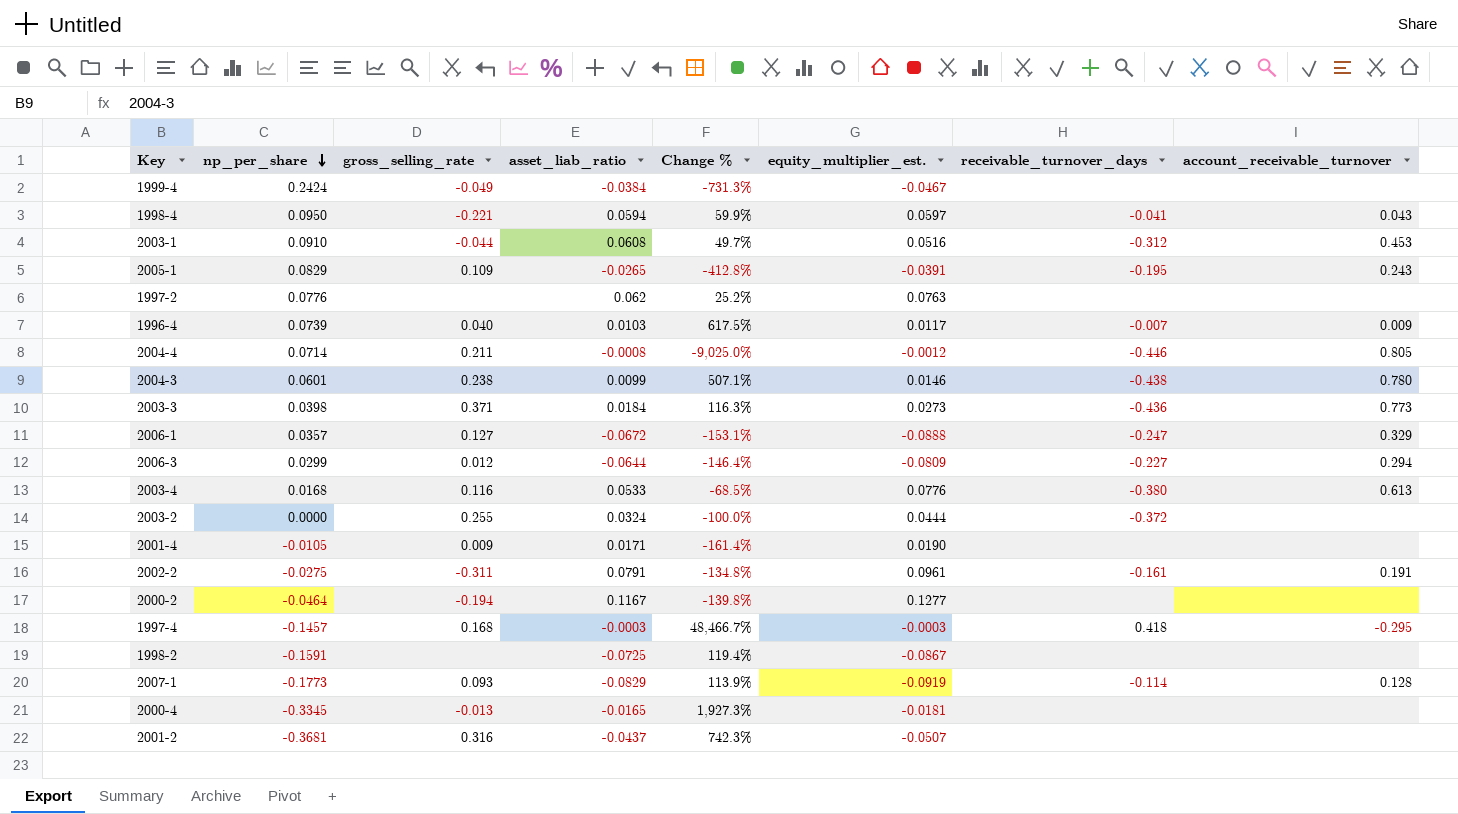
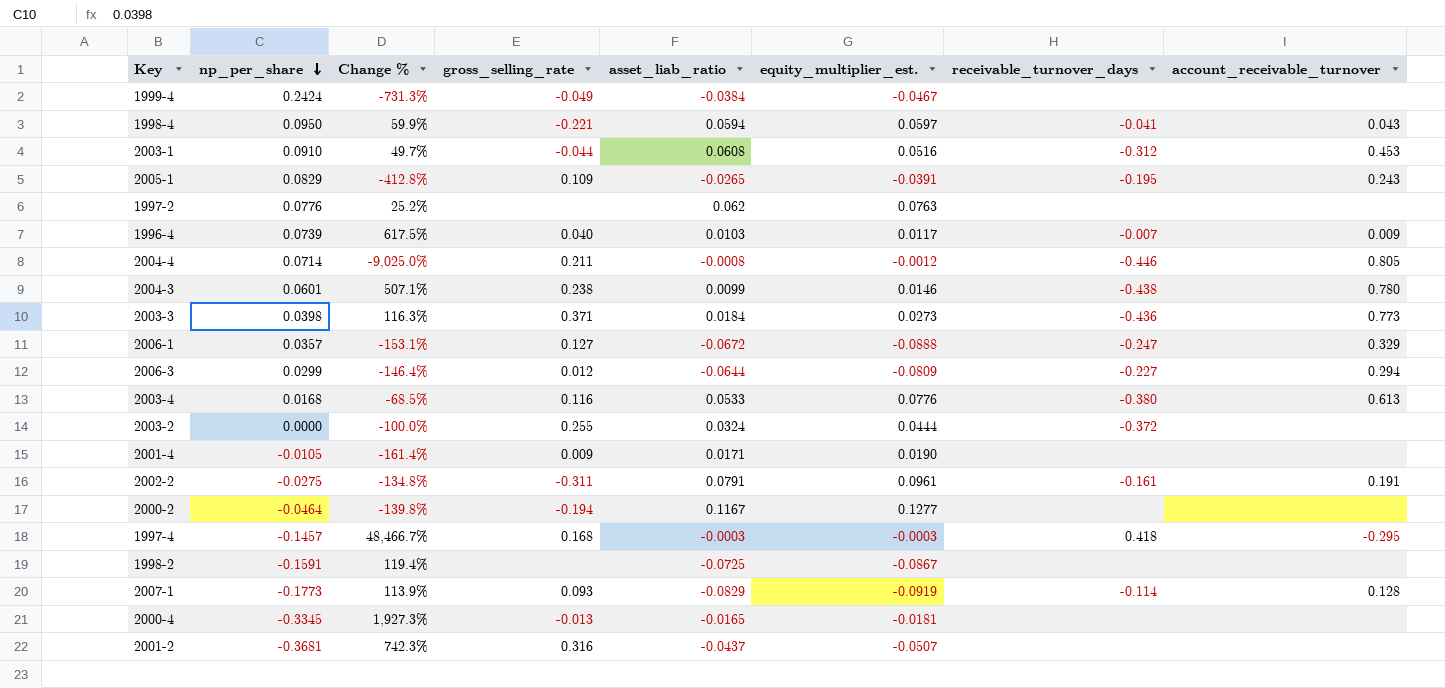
column Change % | position: 5 -> 3

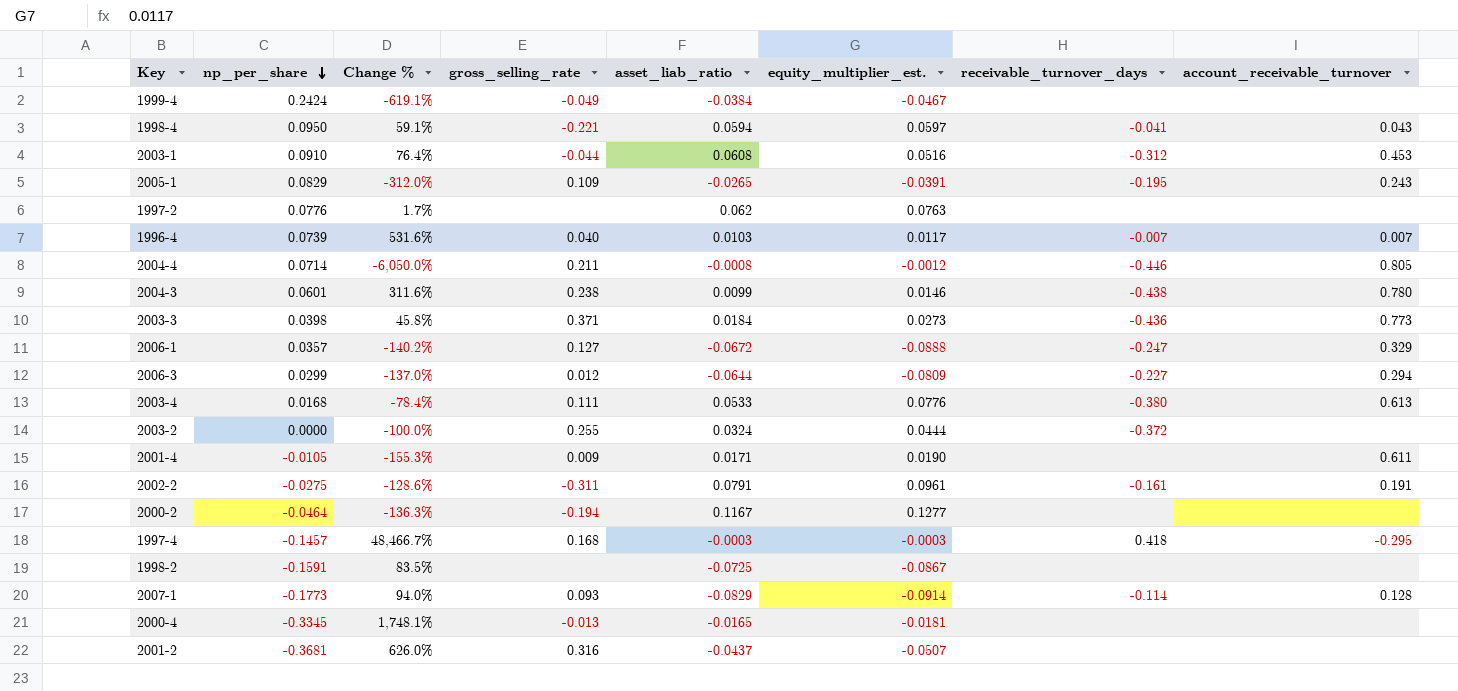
column Change % | formula: ([np_per_share] - [asset_liab_ratio]) / [asset_liab_ratio] -> ([np_per_share] - [equity_multiplier_est.]) / [equity_multiplier_est.]
1996-4 | account_receivable_turnover: 0.009 -> 0.007
2003-4 | gross_selling_rate: 0.116 -> 0.111
2001-4 | account_receivable_turnover: none -> 0.611
2007-1 | equity_multiplier_est.: -0.0919 -> -0.0914

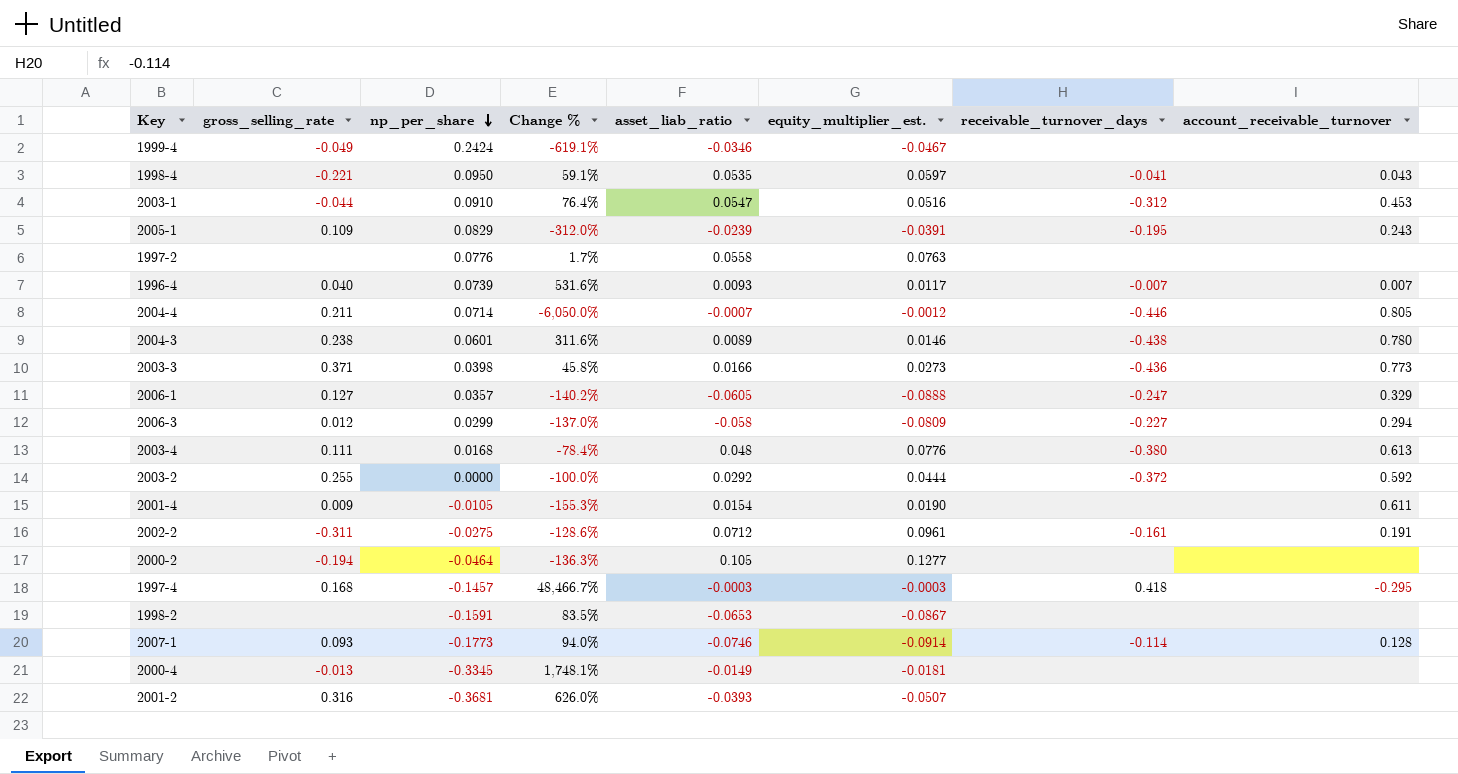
column gross_selling_rate | position: 4 -> 2
1999-4 | asset_liab_ratio: -0.0384 -> -0.0346
1998-4 | asset_liab_ratio: 0.0594 -> 0.0535
2003-1 | asset_liab_ratio: 0.0608 -> 0.0547
2005-1 | asset_liab_ratio: -0.0265 -> -0.0239
1997-2 | asset_liab_ratio: 0.062 -> 0.0558
1996-4 | asset_liab_ratio: 0.0103 -> 0.0093
2004-4 | asset_liab_ratio: -0.0008 -> -0.0007
2004-3 | asset_liab_ratio: 0.0099 -> 0.0089
2003-3 | asset_liab_ratio: 0.0184 -> 0.0166
2006-1 | asset_liab_ratio: -0.0672 -> -0.0605
2006-3 | asset_liab_ratio: -0.0644 -> -0.058
2003-4 | asset_liab_ratio: 0.0533 -> 0.048
2003-2 | asset_liab_ratio: 0.0324 -> 0.0292
2003-2 | account_receivable_turnover: none -> 0.592
2001-4 | asset_liab_ratio: 0.0171 -> 0.0154
2002-2 | asset_liab_ratio: 0.0791 -> 0.0712
2000-2 | asset_liab_ratio: 0.1167 -> 0.105
1998-2 | asset_liab_ratio: -0.0725 -> -0.0653
2007-1 | asset_liab_ratio: -0.0829 -> -0.0746
2000-4 | asset_liab_ratio: -0.0165 -> -0.0149
2001-2 | asset_liab_ratio: -0.0437 -> -0.0393

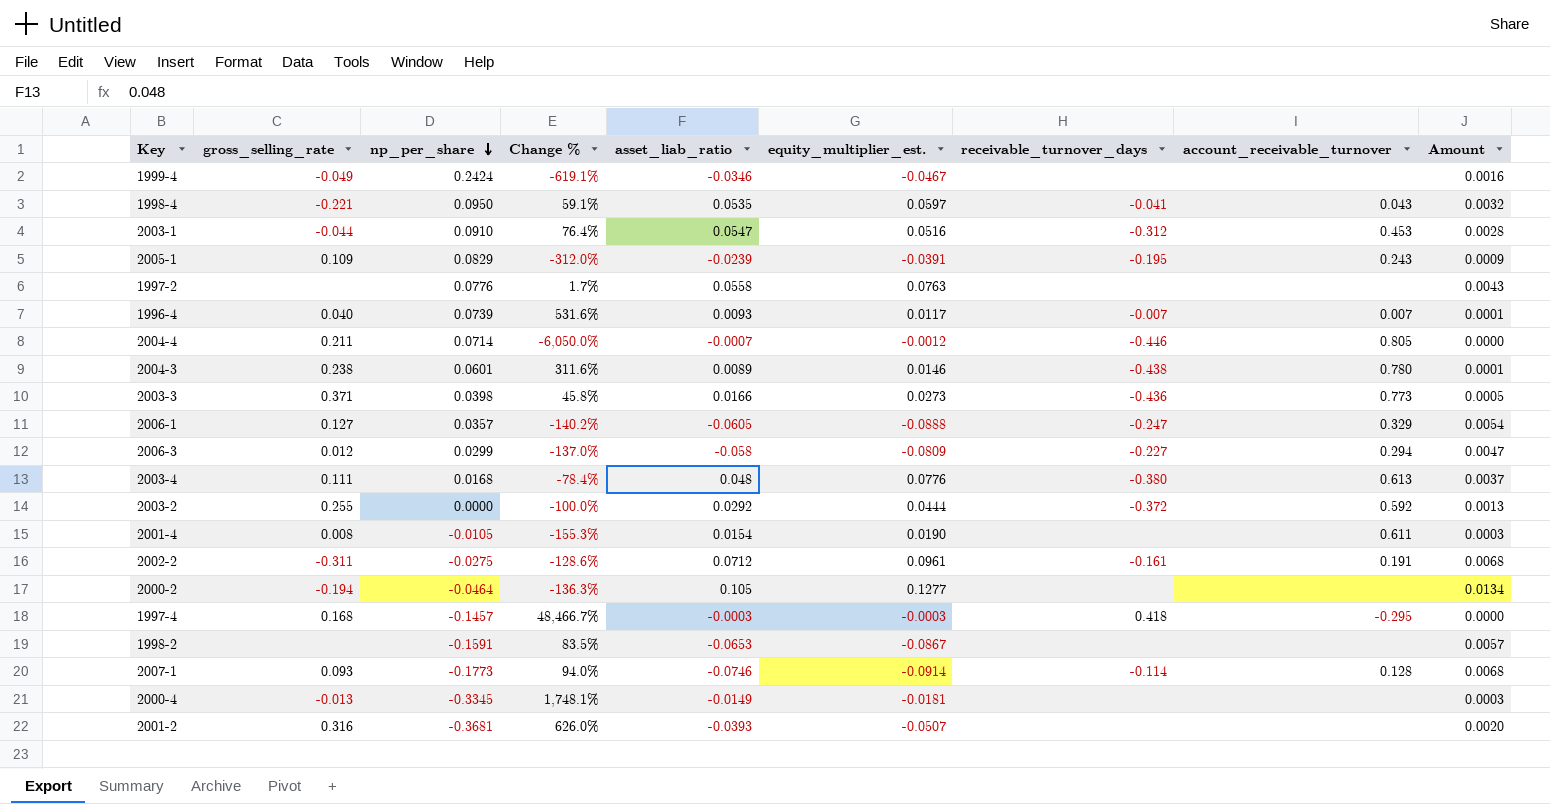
column Amount | formula: none -> [asset_liab_ratio] * [equity_multiplier_est.]
2001-4 | gross_selling_rate: 0.009 -> 0.008

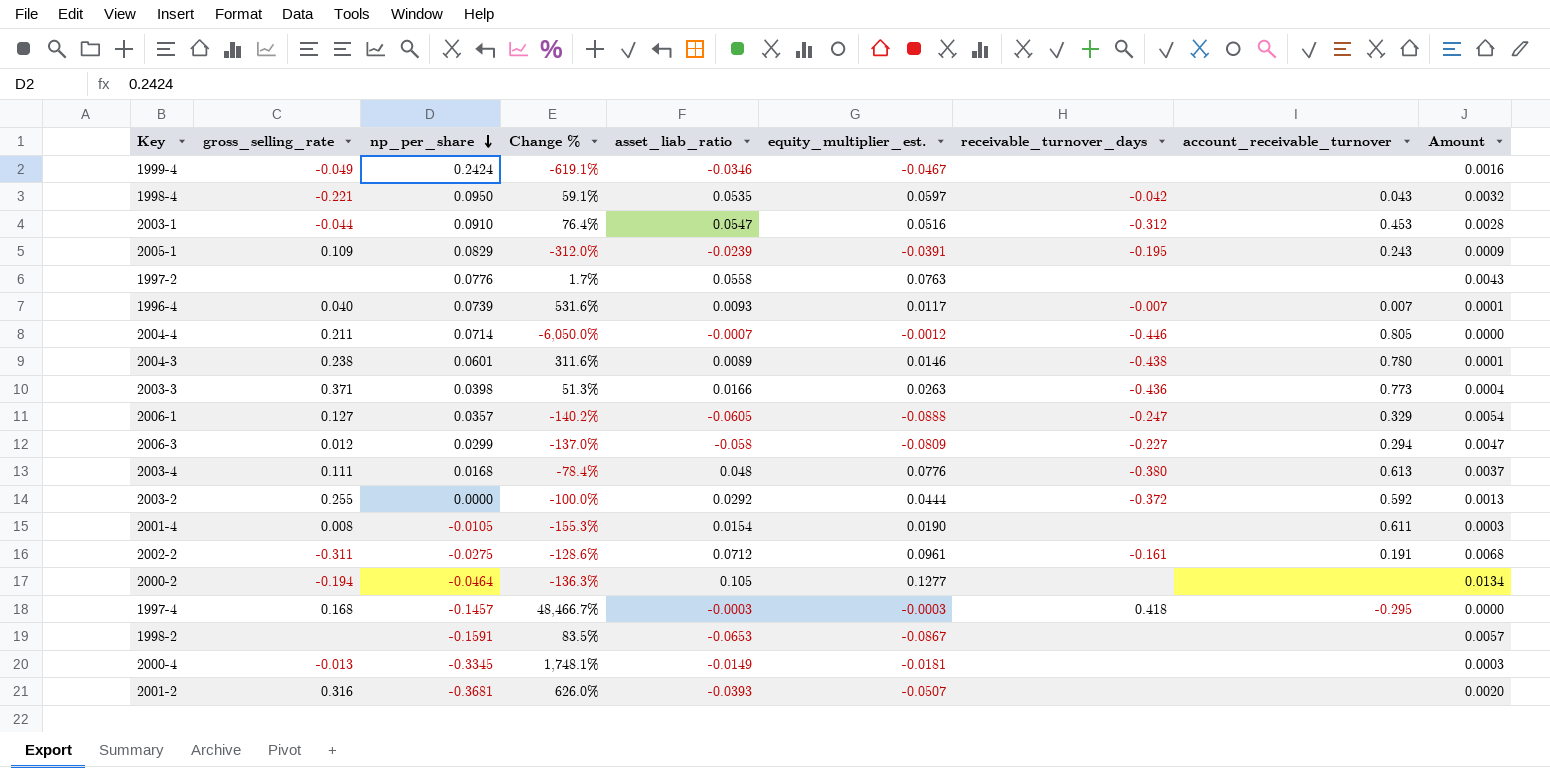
row 2007-1: 0.093 | -0.1773 | 94.0% | -0.0746 | -0.0914 | -0.114 | 0.128 | 0.0068 -> none
1998-4 | receivable_turnover_days: -0.041 -> -0.042
2003-3 | Change %: 45.8% -> 51.3%
2003-3 | equity_multiplier_est.: 0.0273 -> 0.0263
2003-3 | Amount: 0.0005 -> 0.0004

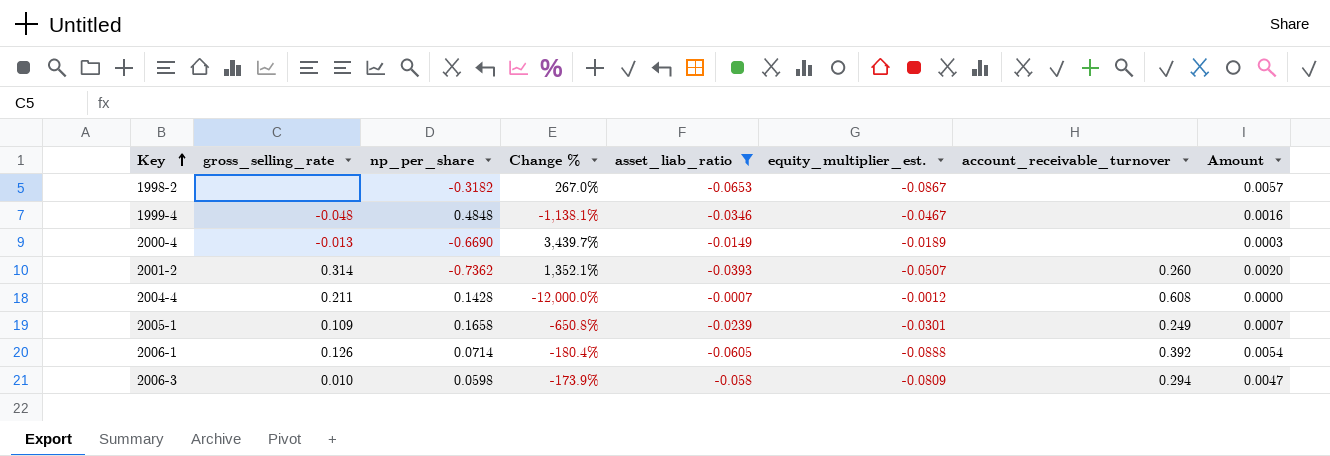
filter: none -> asset_liab_ratio <= -0.0007
row order: np_per_share descending -> Key ascending
column receivable_turnover_days | position: 7 -> none
1998-2 | np_per_share: -0.1591 -> -0.3182
1998-2 | Change %: 83.5% -> 267.0%
1999-4 | gross_selling_rate: -0.049 -> -0.048
1999-4 | np_per_share: 0.2424 -> 0.4848
1999-4 | Change %: -619.1% -> -1,138.1%
2000-4 | np_per_share: -0.3345 -> -0.6690
2000-4 | Change %: 1,748.1% -> 3,439.7%
2000-4 | equity_multiplier_est.: -0.0181 -> -0.0189
2001-2 | gross_selling_rate: 0.316 -> 0.314
2001-2 | np_per_share: -0.3681 -> -0.7362
2001-2 | Change %: 626.0% -> 1,352.1%
2001-2 | account_receivable_turnover: none -> 0.260
2004-4 | np_per_share: 0.0714 -> 0.1428
2004-4 | Change %: -6,050.0% -> -12,000.0%
2004-4 | account_receivable_turnover: 0.805 -> 0.608
2005-1 | np_per_share: 0.0829 -> 0.1658
2005-1 | Change %: -312.0% -> -650.8%
2005-1 | equity_multiplier_est.: -0.0391 -> -0.0301
2005-1 | account_receivable_turnover: 0.243 -> 0.249
2005-1 | Amount: 0.0009 -> 0.0007
2006-1 | gross_selling_rate: 0.127 -> 0.126
2006-1 | np_per_share: 0.0357 -> 0.0714
2006-1 | Change %: -140.2% -> -180.4%
2006-1 | account_receivable_turnover: 0.329 -> 0.392
2006-3 | gross_selling_rate: 0.012 -> 0.010
2006-3 | np_per_share: 0.0299 -> 0.0598
2006-3 | Change %: -137.0% -> -173.9%

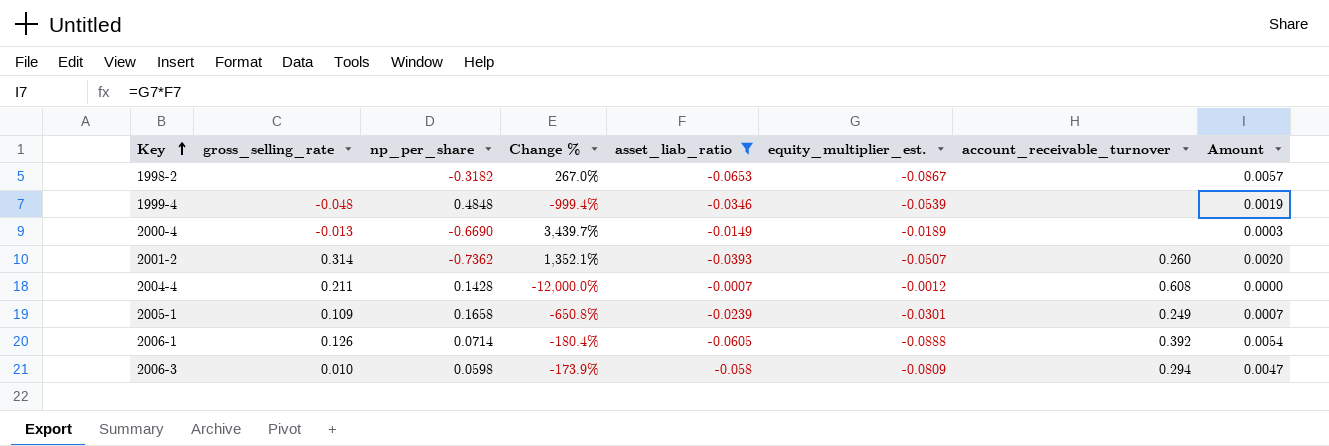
1999-4 | Change %: -1,138.1% -> -999.4%
1999-4 | equity_multiplier_est.: -0.0467 -> -0.0539
1999-4 | Amount: 0.0016 -> 0.0019

